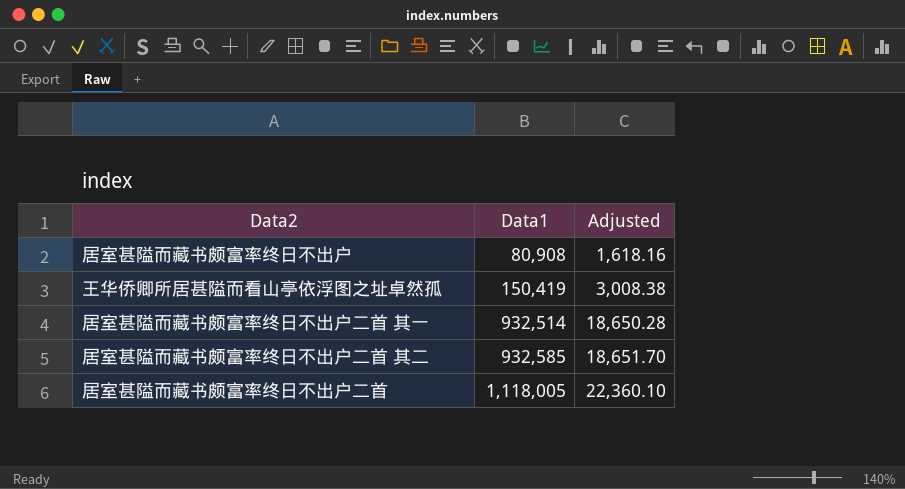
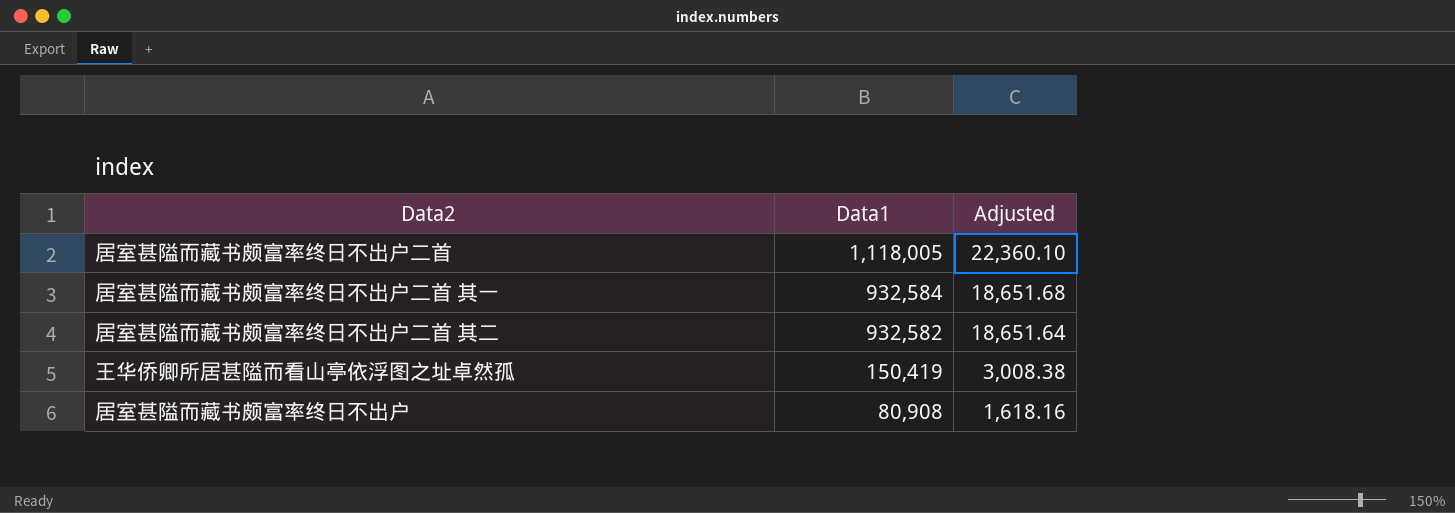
row order: Data1 ascending -> Data1 descending
居室甚隘而藏书颇富率终日不出户二首 其一 | Data1: 932,514 -> 932,584
居室甚隘而藏书颇富率终日不出户二首 其一 | Adjusted: 18,650.28 -> 18,651.68
居室甚隘而藏书颇富率终日不出户二首 其二 | Data1: 932,585 -> 932,582
居室甚隘而藏书颇富率终日不出户二首 其二 | Adjusted: 18,651.70 -> 18,651.64

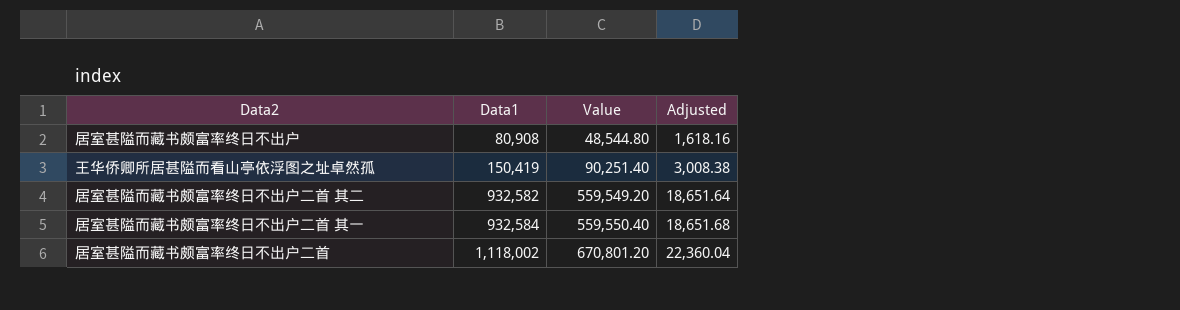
row order: Data1 descending -> Data1 ascending
column Value | formula: none -> [Data1] * 0.6
居室甚隘而藏书颇富率终日不出户二首 | Data1: 1,118,005 -> 1,118,002
居室甚隘而藏书颇富率终日不出户二首 | Adjusted: 22,360.10 -> 22,360.04

